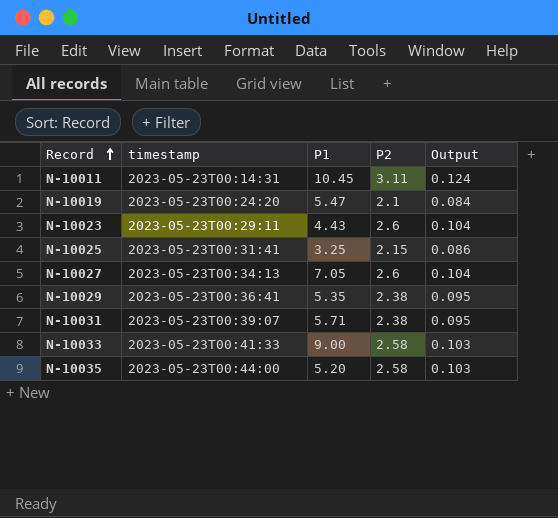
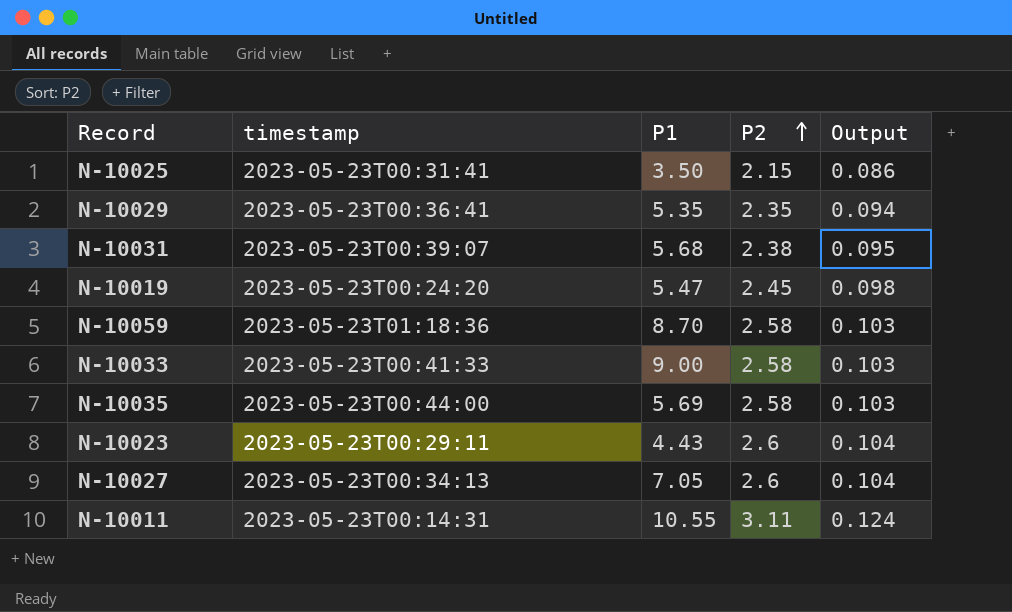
row order: Record ascending -> P2 ascending
N-10025 | P1: 3.25 -> 3.50
N-10029 | P2: 2.38 -> 2.35
N-10029 | Output: 0.095 -> 0.094
N-10031 | P1: 5.71 -> 5.68
N-10019 | P2: 2.1 -> 2.45
N-10019 | Output: 0.084 -> 0.098
row N-10059: none -> 2023-05-23T01:18:36 | 8.70 | 2.58 | 0.103
N-10035 | P1: 5.20 -> 5.69
N-10011 | P1: 10.45 -> 10.55

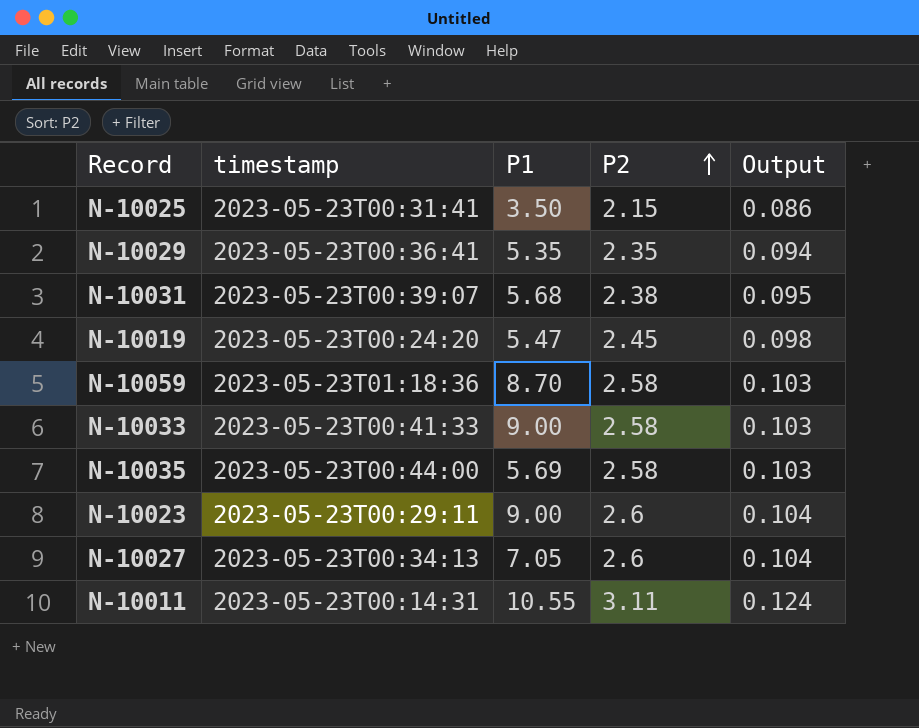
N-10023 | P1: 4.43 -> 9.00

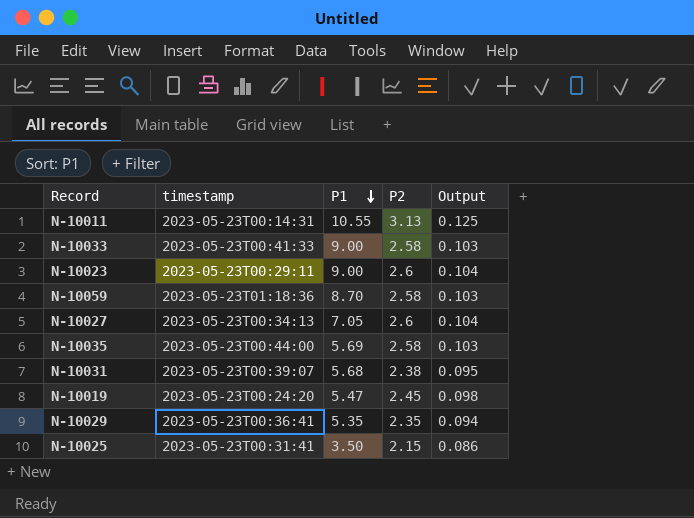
row order: P2 ascending -> P1 descending
N-10011 | P2: 3.11 -> 3.13
N-10011 | Output: 0.124 -> 0.125

